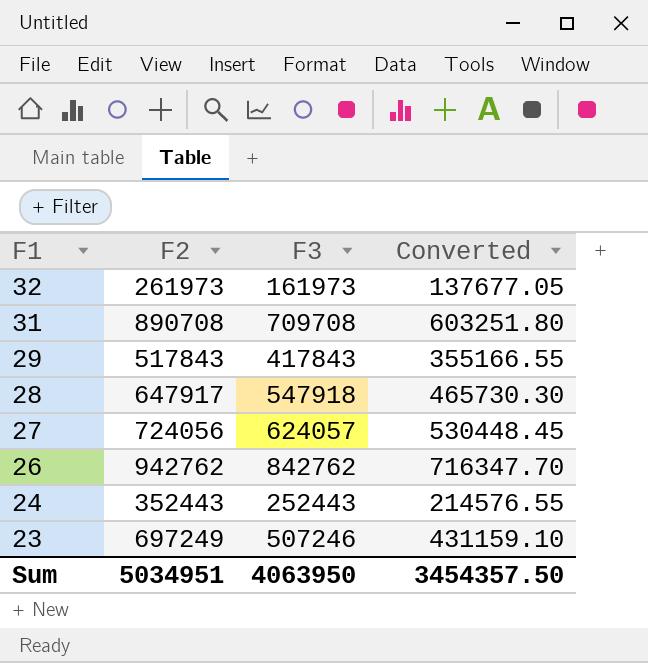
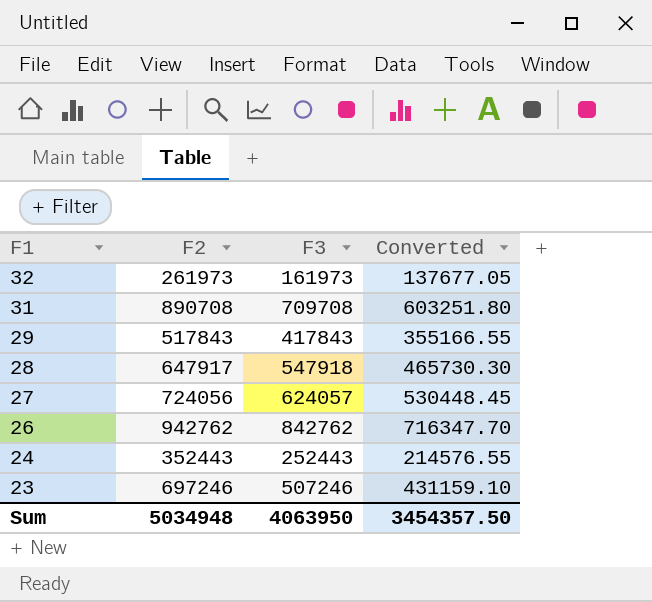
23 | F2: 697249 -> 697246
Sum | F2: 5034951 -> 5034948

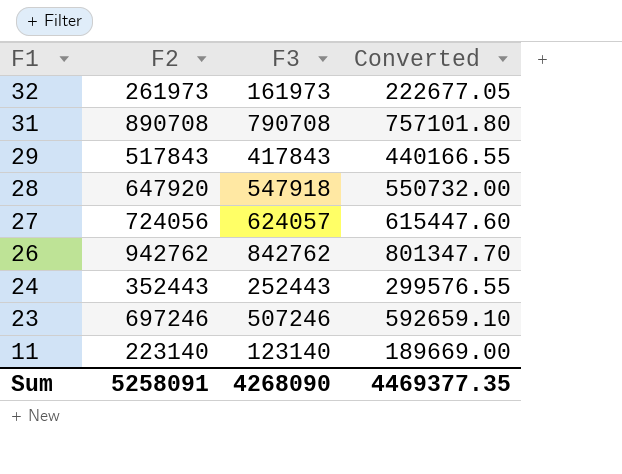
column Converted | formula: [F3] * 0.85 -> [F2] * 0.85
31 | F3: 709708 -> 790708
28 | F2: 647917 -> 647920
row 11: none -> 223140 | 123140 | 189669.00
Sum | F2: 5034948 -> 5258091
Sum | F3: 4063950 -> 4268090
Sum | Converted: 3454357.50 -> 4469377.35

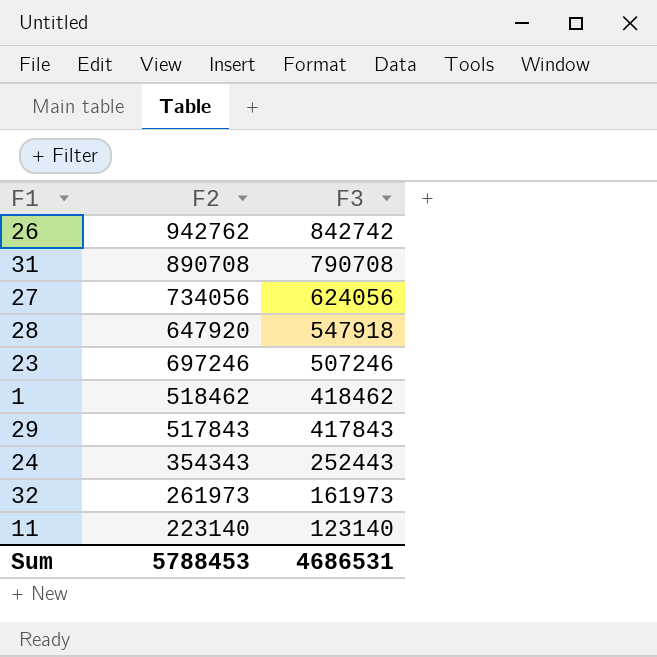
row order: F1 descending -> F3 descending
column Converted | formula: [F2] * 0.85 -> none
26 | F3: 842762 -> 842742
27 | F2: 724056 -> 734056
27 | F3: 624057 -> 624056
row 1: none -> 518462 | 418462
24 | F2: 352443 -> 354343
Sum | F2: 5258091 -> 5788453
Sum | F3: 4268090 -> 4686531

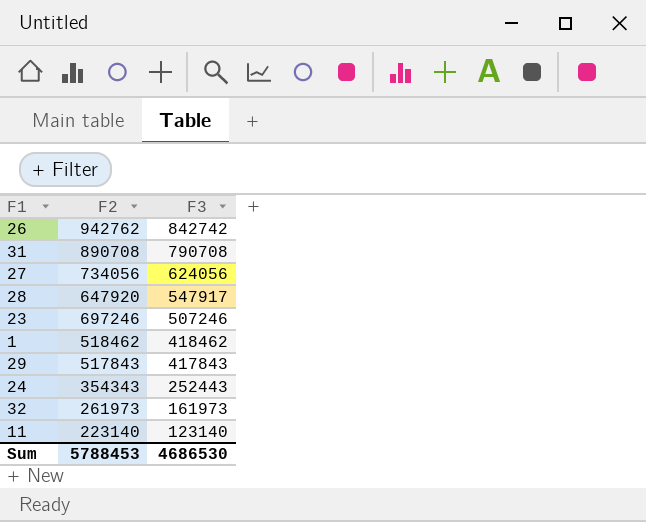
28 | F3: 547918 -> 547917
Sum | F3: 4686531 -> 4686530

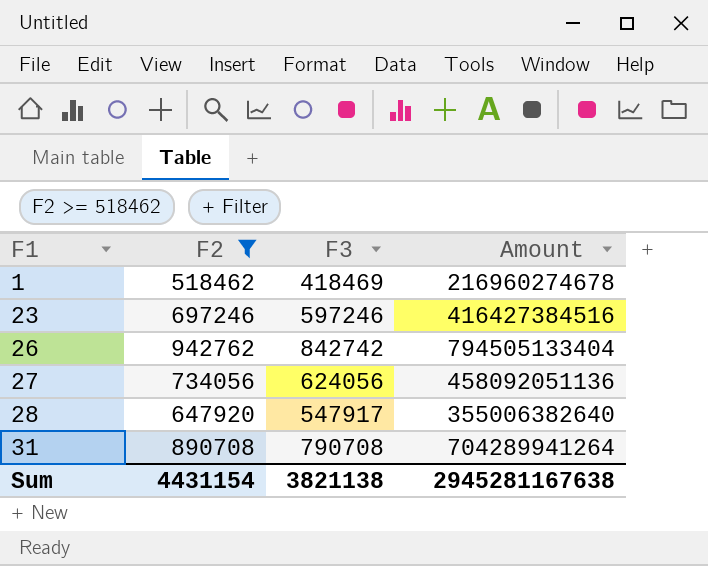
filter: none -> F2 >= 518462
row order: F3 descending -> F1 ascending
column Amount | formula: none -> [F2] * [F3]
1 | F3: 418462 -> 418469
23 | F3: 507246 -> 597246
Sum | F2: 5788453 -> 4431154
Sum | F3: 4686530 -> 3821138

